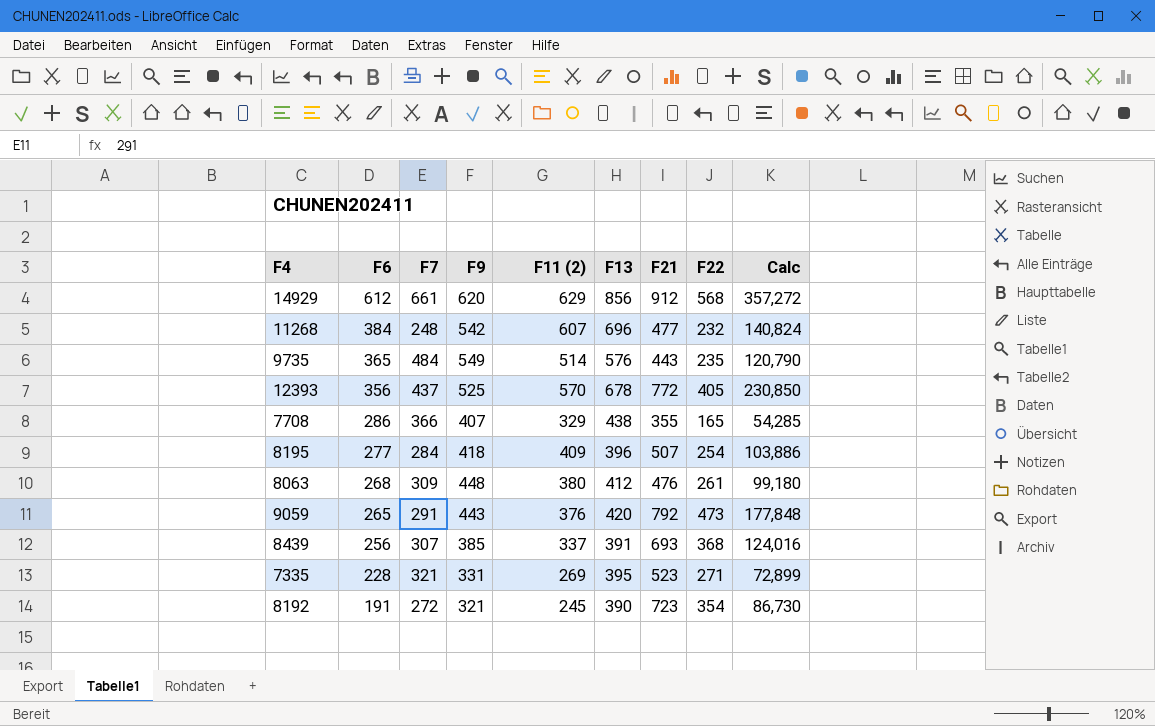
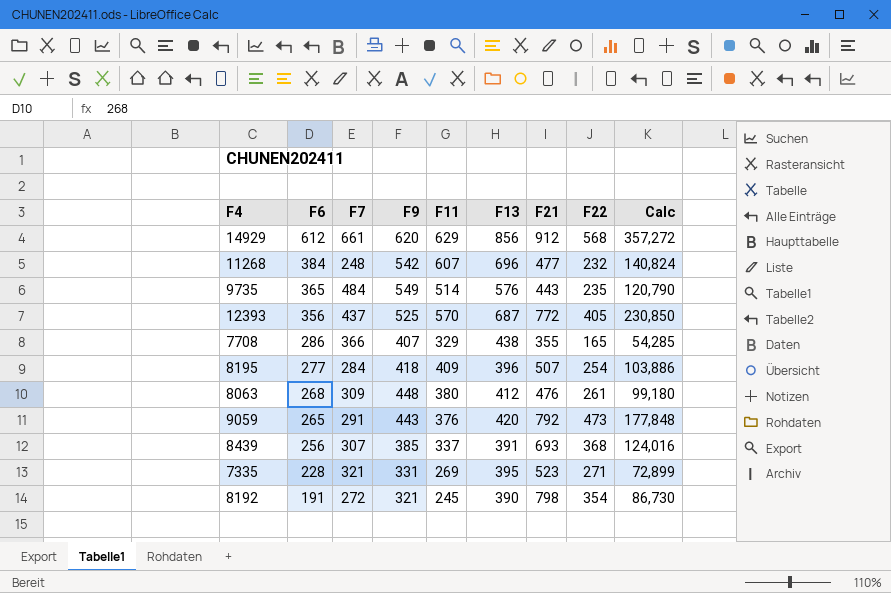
column name: F11 (2) -> F11
12393 | F13: 678 -> 687
8192 | F21: 723 -> 798

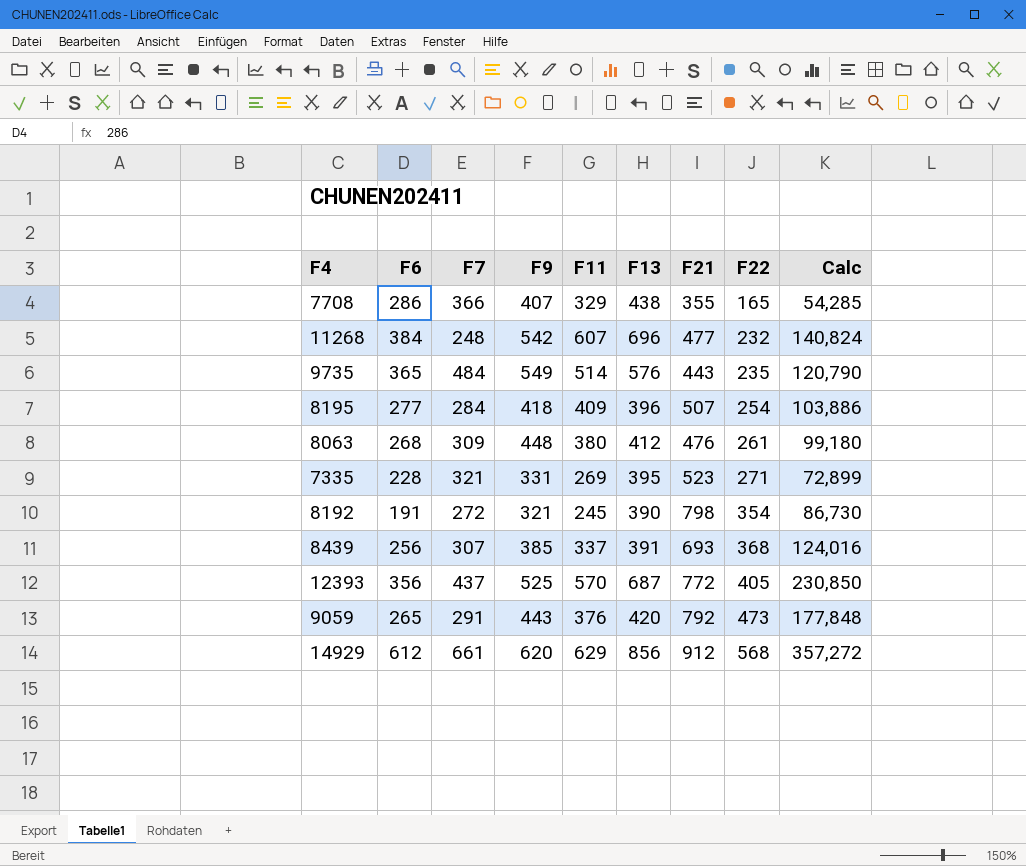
row order: F6 descending -> F22 ascending

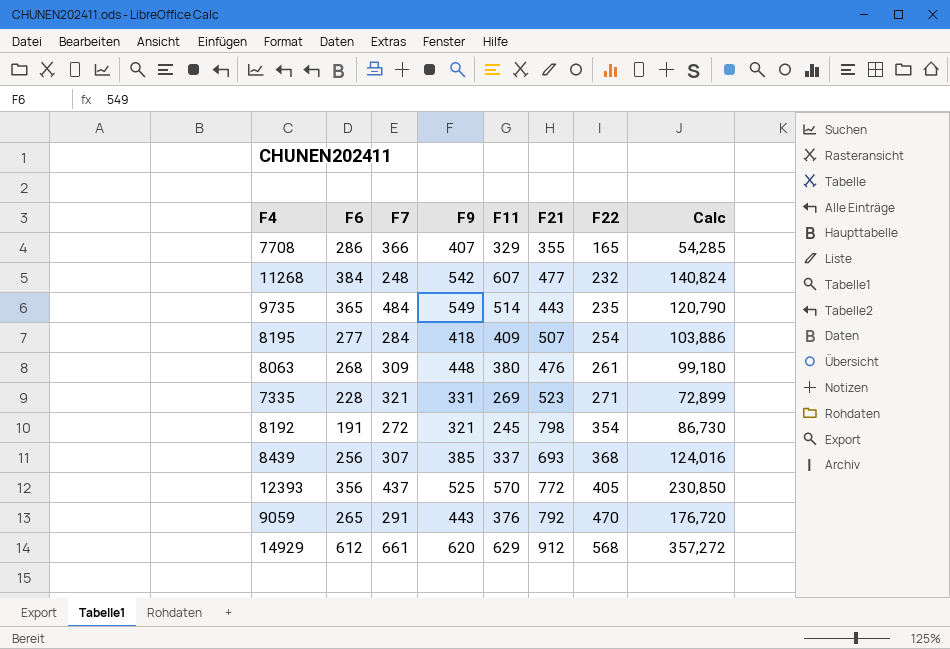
column F13 | position: 6 -> none
9059 | F22: 473 -> 470
9059 | Calc: 177,848 -> 176,720

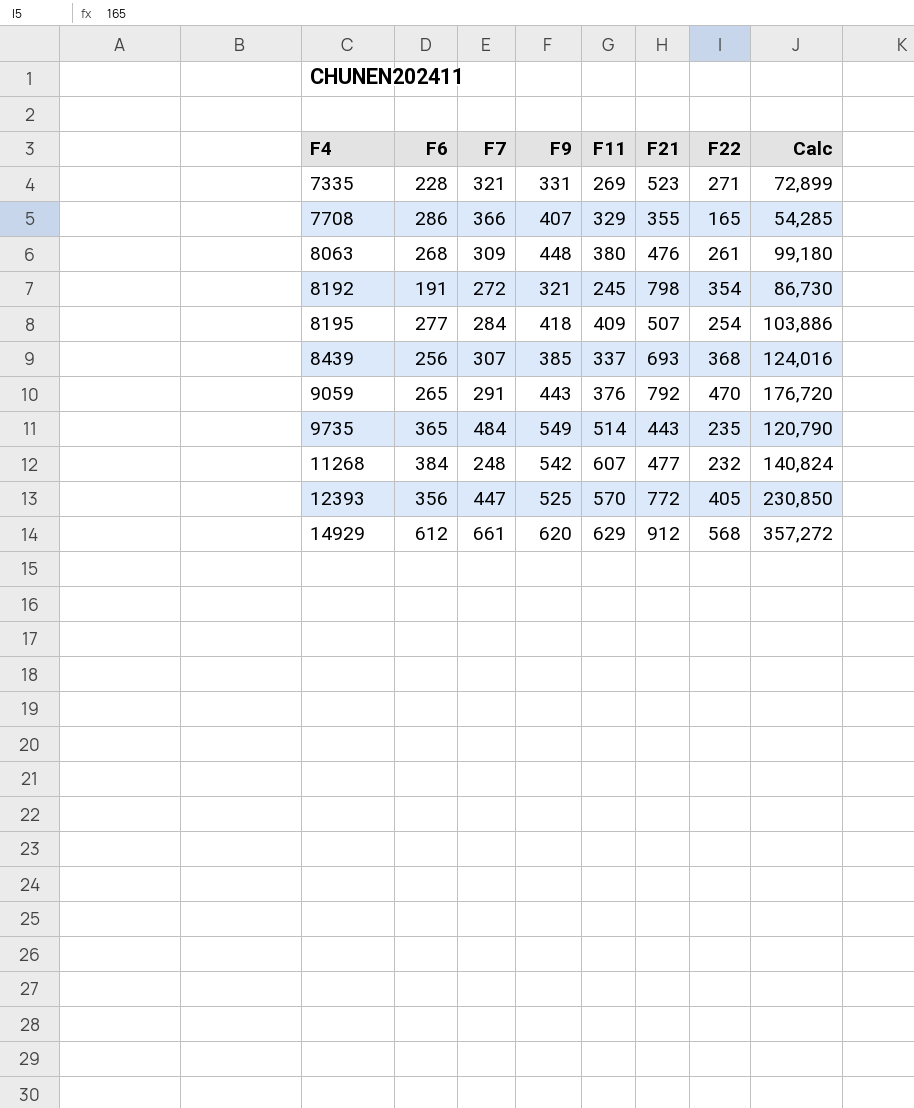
row order: F22 ascending -> F4 ascending
12393 | F7: 437 -> 447

